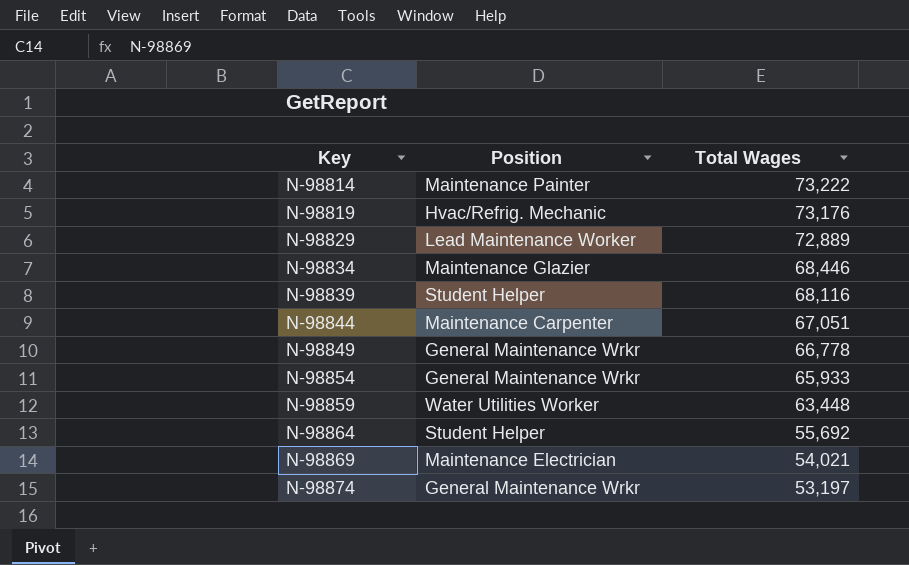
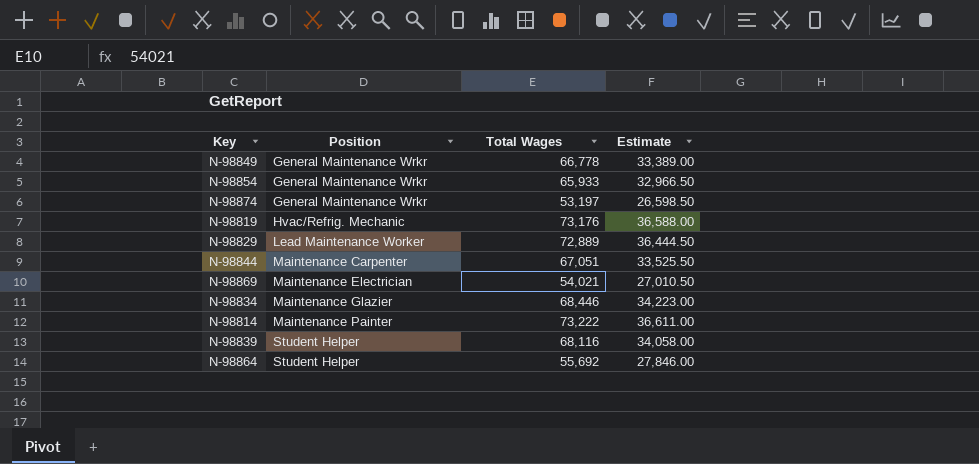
row order: Key ascending -> Position ascending
column Estimate | formula: none -> [Total Wages] * 0.5
row N-98859: Water Utilities Worker | 63,448 -> none

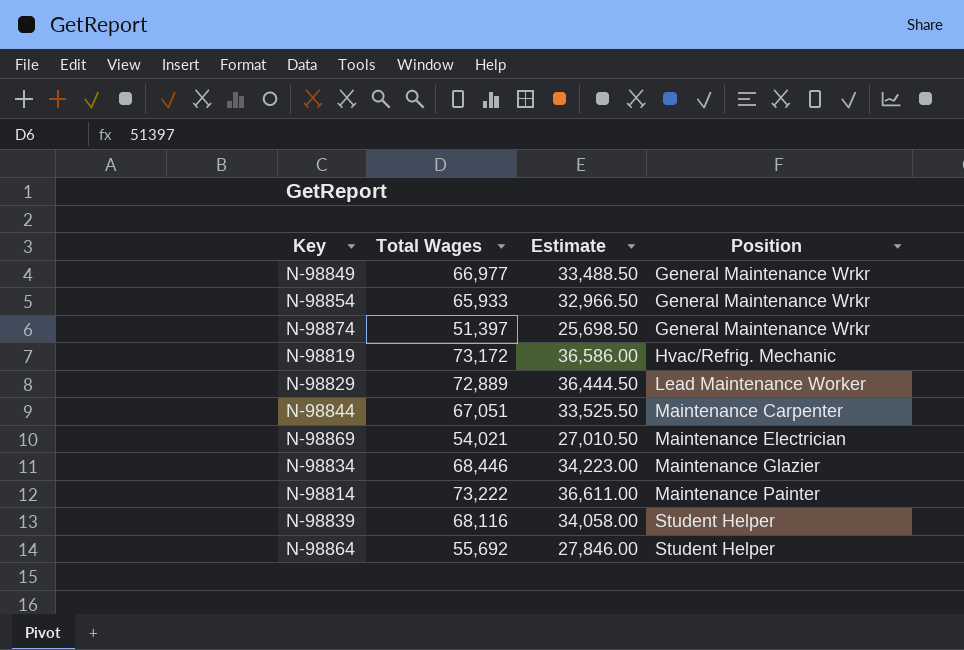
column Position | position: 2 -> 4
N-98849 | Total Wages: 66,778 -> 66,977
N-98849 | Estimate: 33,389.00 -> 33,488.50
N-98874 | Total Wages: 53,197 -> 51,397
N-98874 | Estimate: 26,598.50 -> 25,698.50
N-98819 | Total Wages: 73,176 -> 73,172
N-98819 | Estimate: 36,588.00 -> 36,586.00

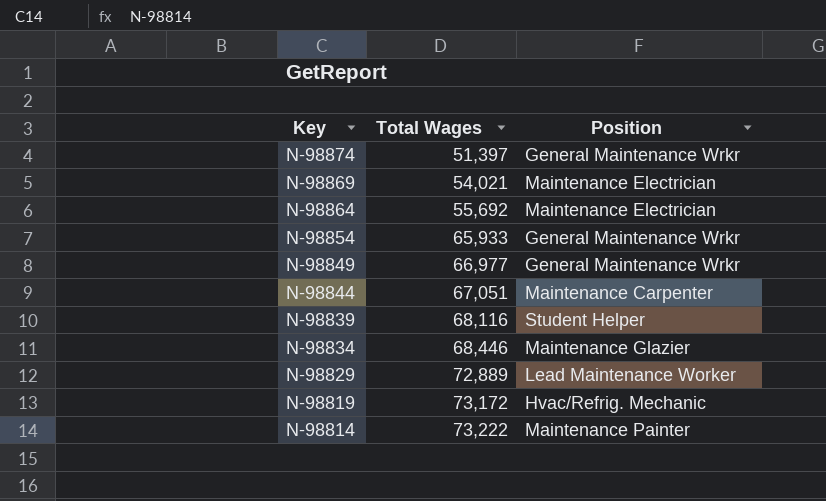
row order: Position ascending -> Key descending
column Estimate | formula: [Total Wages] * 0.5 -> none
N-98864 | Position: Student Helper -> Maintenance Electrician

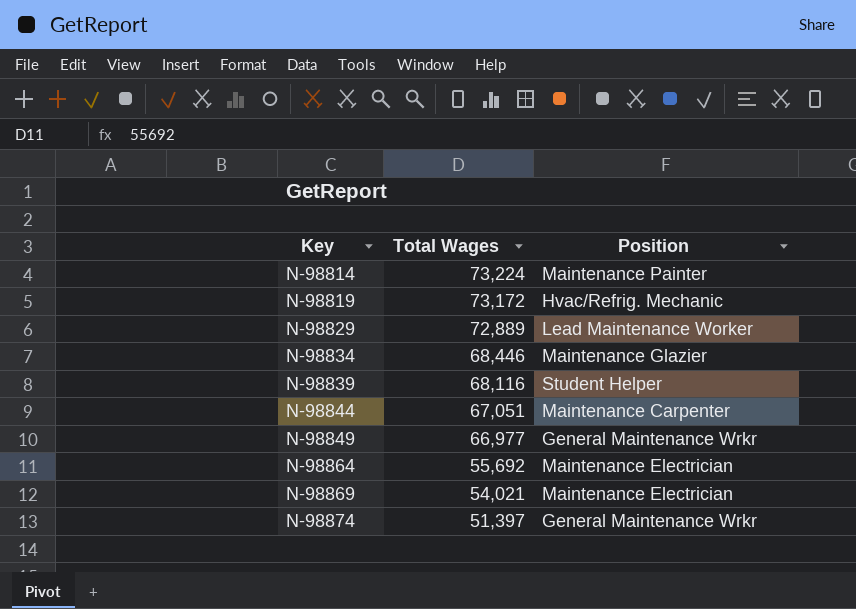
row order: Key descending -> Key ascending
row N-98854: 65,933 | General Maintenance Wrkr -> none
N-98814 | Total Wages: 73,222 -> 73,224

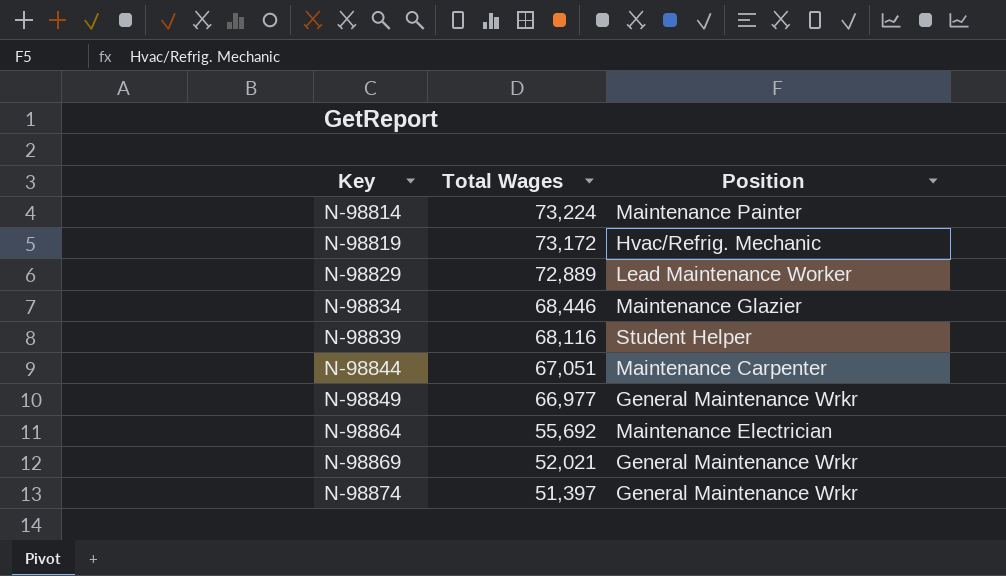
N-98869 | Total Wages: 54,021 -> 52,021
N-98869 | Position: Maintenance Electrician -> General Maintenance Wrkr

